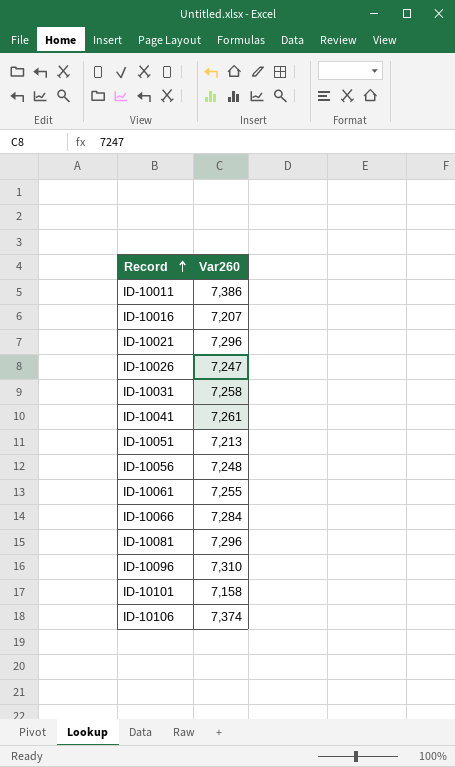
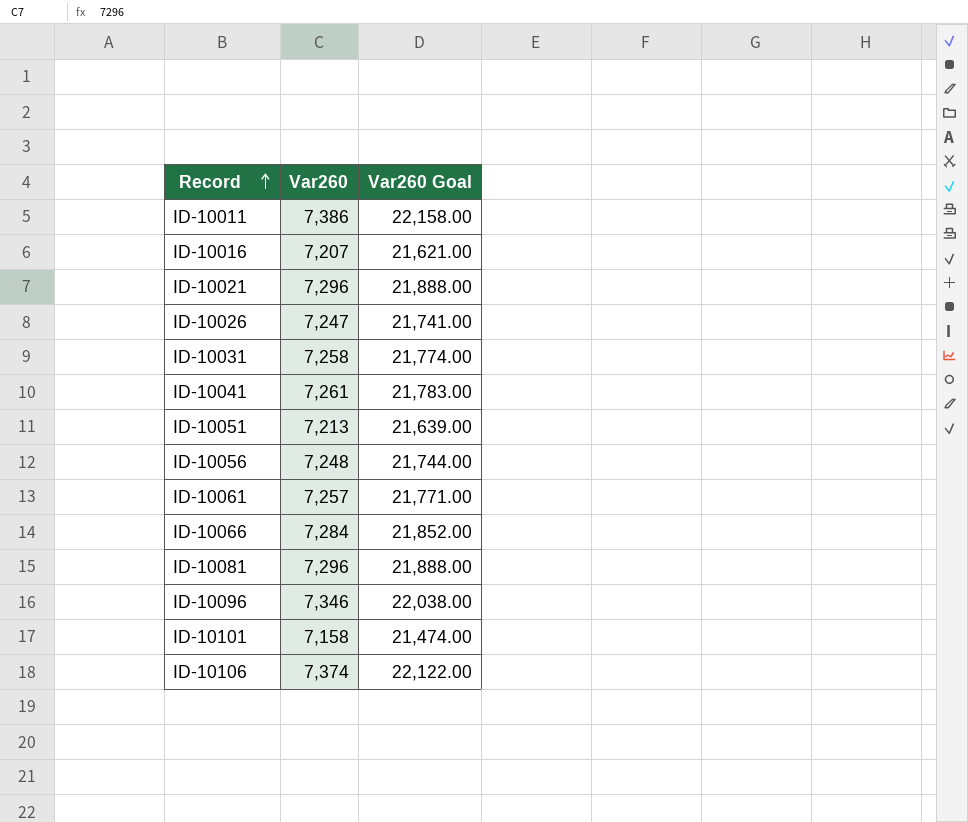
column Var260 Goal | formula: none -> [Var260] * 3
ID-10061 | Var260: 7,255 -> 7,257
ID-10096 | Var260: 7,310 -> 7,346

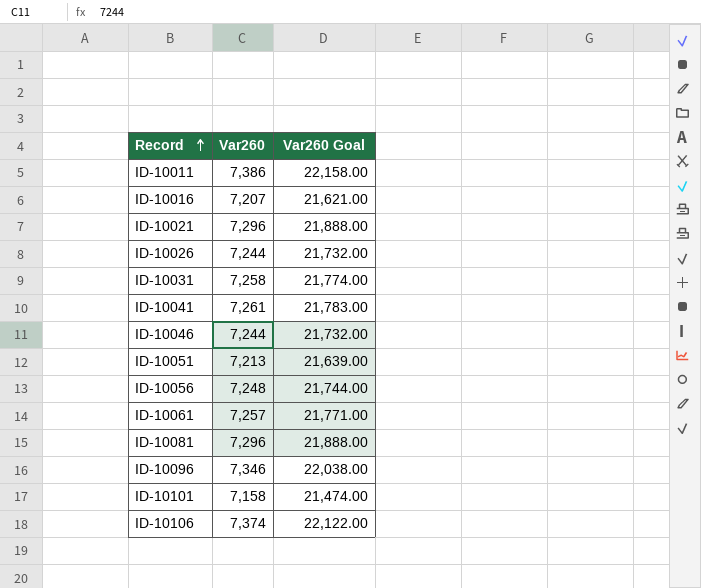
row ID-10066: 7,284 | 21,852.00 -> none
ID-10026 | Var260: 7,247 -> 7,244
ID-10026 | Var260 Goal: 21,741.00 -> 21,732.00
row ID-10046: none -> 7,244 | 21,732.00

